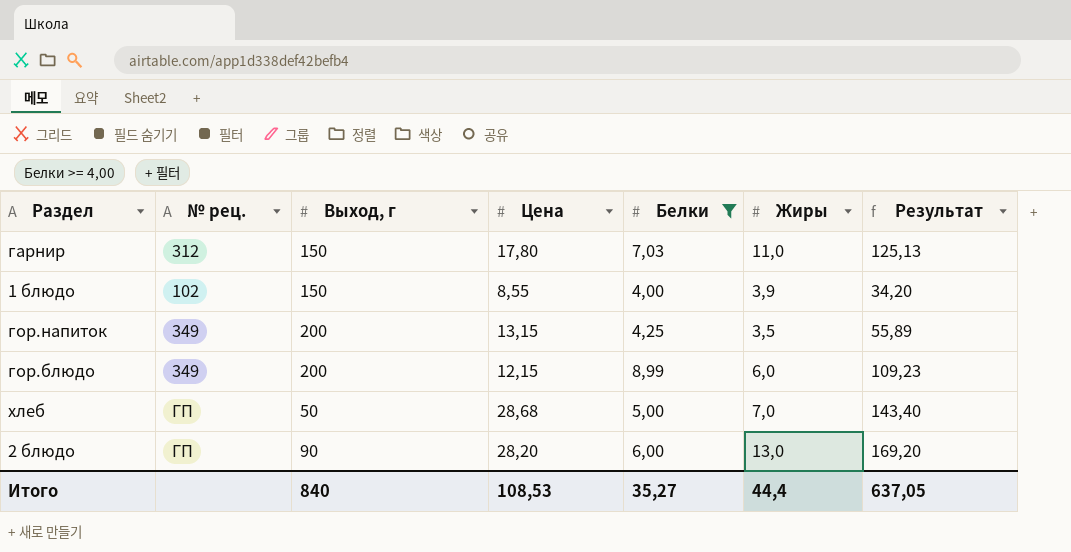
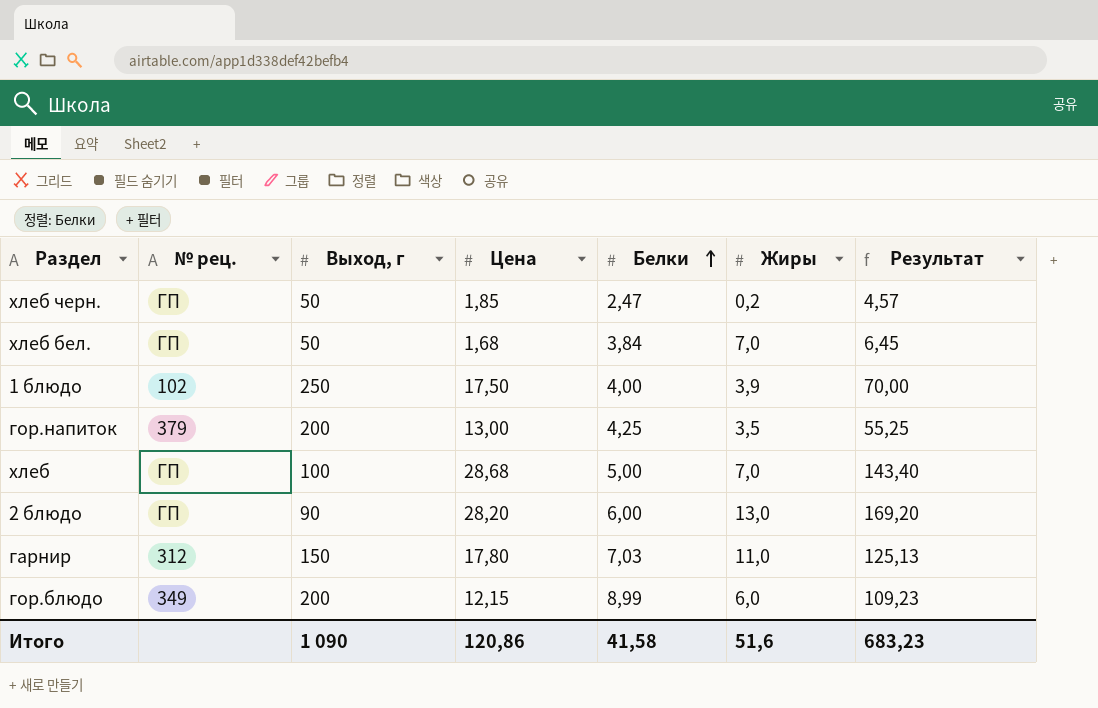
filter: Белки >= 4,00 -> none
row order: none -> Белки ascending
1 блюдо | Выход, г: 150 -> 250
1 блюдо | Цена: 8,55 -> 17,50
1 блюдо | Результат: 34,20 -> 70,00
гор.напиток | № рец.: 349 -> 379
гор.напиток | Цена: 13,15 -> 13,00
гор.напиток | Результат: 55,89 -> 55,25
хлеб | Выход, г: 50 -> 100
Итого | Выход, г: 840 -> 1 090
Итого | Цена: 108,53 -> 120,86
Итого | Белки: 35,27 -> 41,58
Итого | Жиры: 44,4 -> 51,6
Итого | Результат: 637,05 -> 683,23

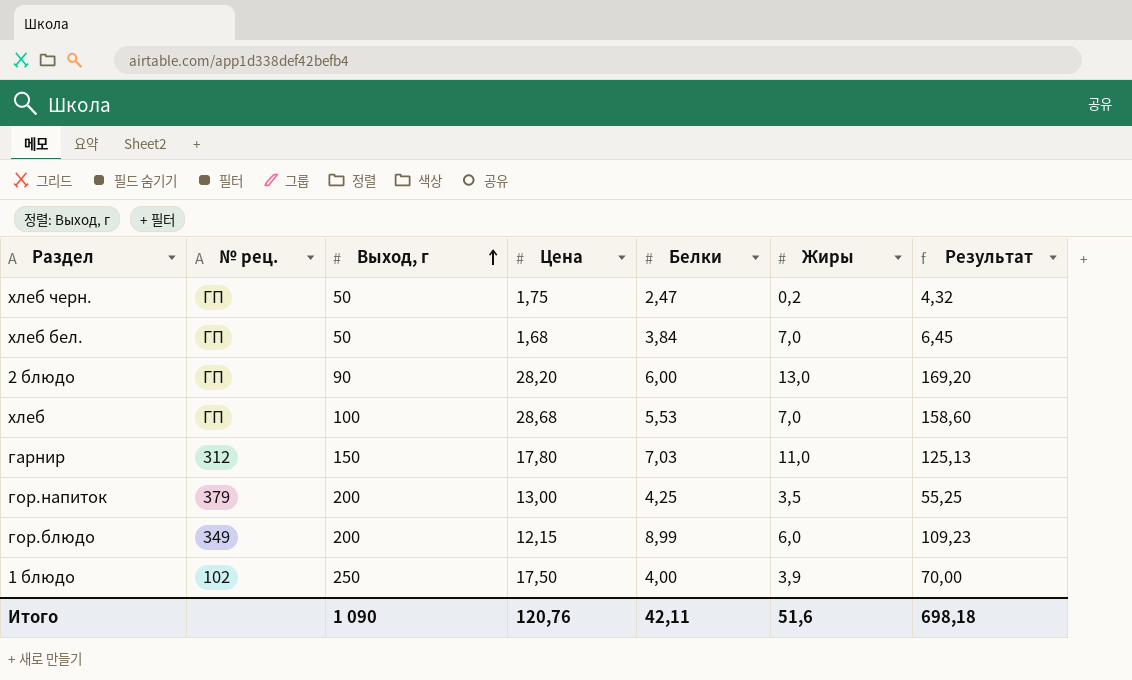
row order: Белки ascending -> Выход, г ascending
хлеб черн. | Цена: 1,85 -> 1,75
хлеб черн. | Результат: 4,57 -> 4,32
хлеб | Белки: 5,00 -> 5,53
хлеб | Результат: 143,40 -> 158,60
Итого | Цена: 120,86 -> 120,76
Итого | Белки: 41,58 -> 42,11
Итого | Результат: 683,23 -> 698,18

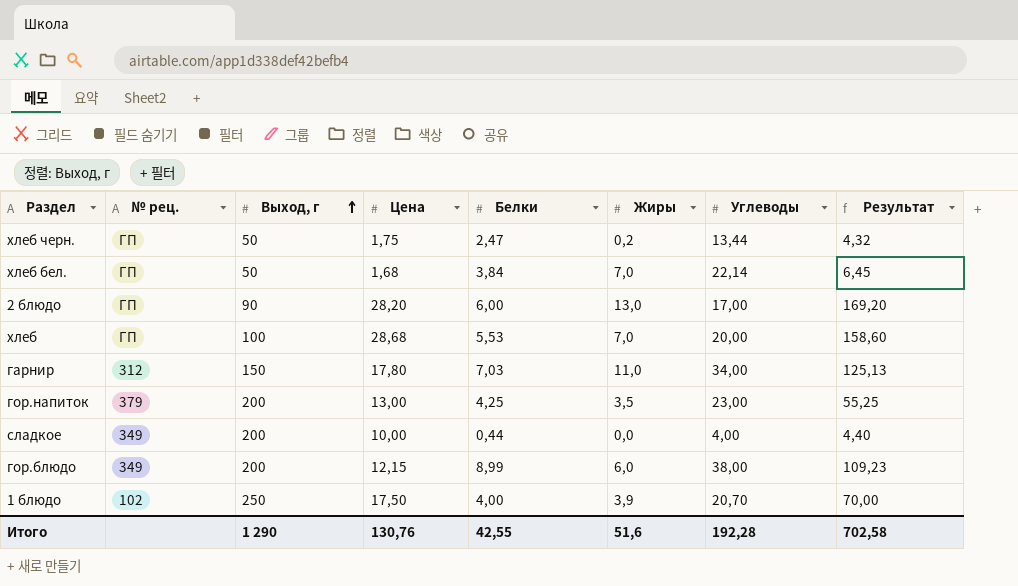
column Углеводы | position: none -> 7
row сладкое: none -> 349 | 200 | 10,00 | 0,44 | 0,0 | 4,00 | 4,40
Итого | Выход, г: 1 090 -> 1 290
Итого | Цена: 120,76 -> 130,76
Итого | Белки: 42,11 -> 42,55
Итого | Результат: 698,18 -> 702,58

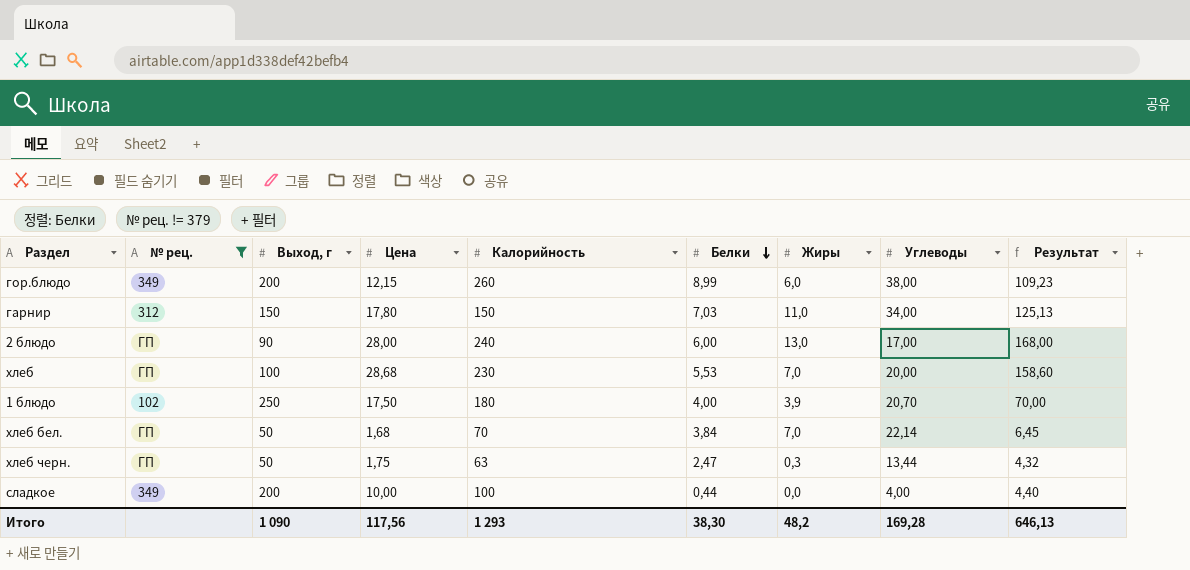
filter: none -> № рец. != 379
row order: Выход, г ascending -> Белки descending
column Калорийность | position: none -> 5
2 блюдо | Цена: 28,20 -> 28,00
2 блюдо | Результат: 169,20 -> 168,00
хлеб черн. | Жиры: 0,2 -> 0,3
Итого | Выход, г: 1 290 -> 1 090
Итого | Цена: 130,76 -> 117,56
Итого | Белки: 42,55 -> 38,30
Итого | Жиры: 51,6 -> 48,2
Итого | Углеводы: 192,28 -> 169,28
Итого | Результат: 702,58 -> 646,13

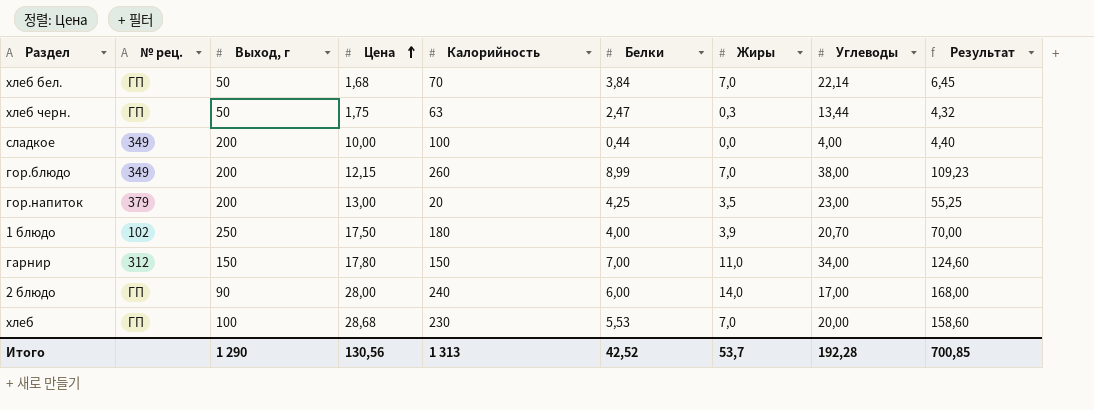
filter: № рец. != 379 -> none
row order: Белки descending -> Цена ascending
гор.блюдо | Жиры: 6,0 -> 7,0
гарнир | Белки: 7,03 -> 7,00
гарнир | Результат: 125,13 -> 124,60
2 блюдо | Жиры: 13,0 -> 14,0
Итого | Выход, г: 1 090 -> 1 290
Итого | Цена: 117,56 -> 130,56
Итого | Калорийность: 1 293 -> 1 313
Итого | Белки: 38,30 -> 42,52
Итого | Жиры: 48,2 -> 53,7
Итого | Углеводы: 169,28 -> 192,28
Итого | Результат: 646,13 -> 700,85

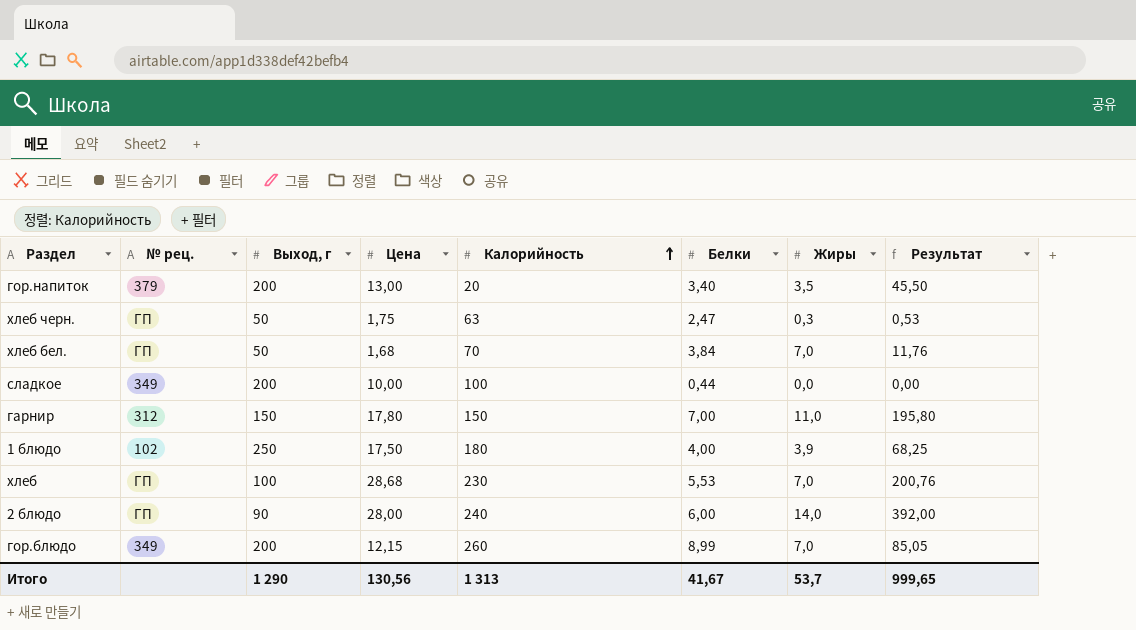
row order: Цена ascending -> Калорийность ascending
column Углеводы | position: 8 -> none
column Результат | formula: [Цена] * [Белки] -> [Цена] * [Жиры]
гор.напиток | Белки: 4,25 -> 3,40
Итого | Белки: 42,52 -> 41,67
Итого | Результат: 700,85 -> 999,65

